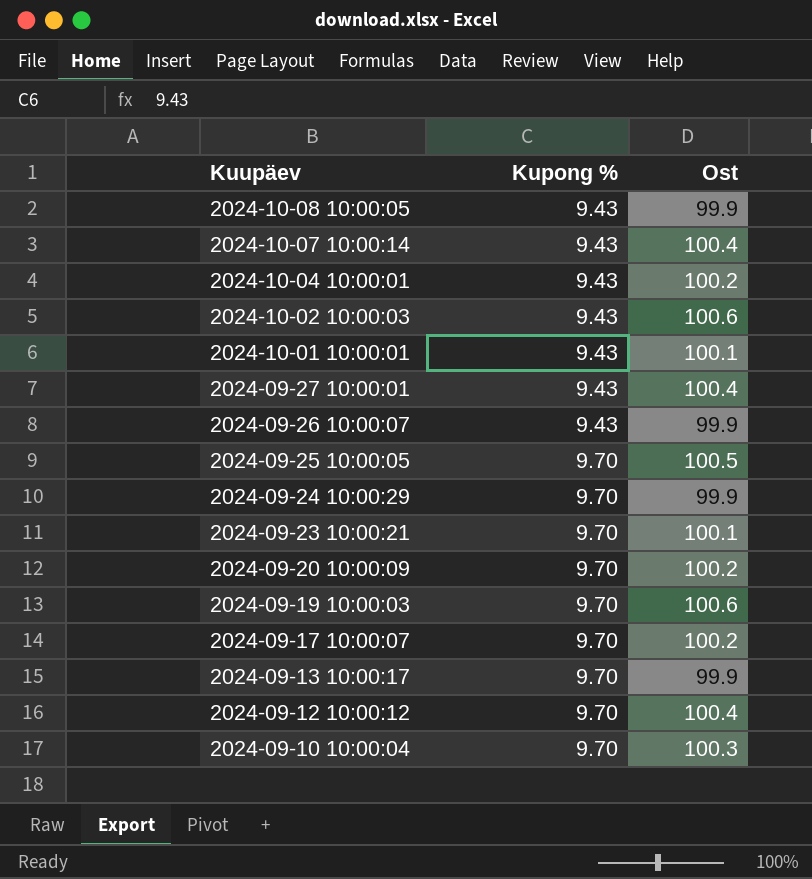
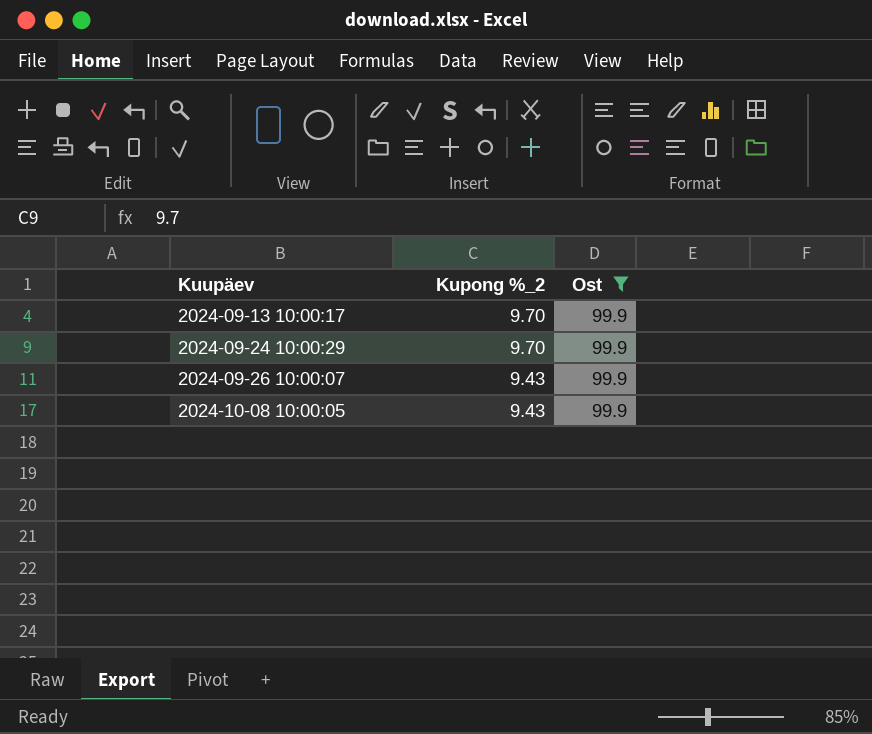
filter: none -> Ost = 99.9
row order: Kuupäev descending -> Kuupäev ascending
column name: Kupong % -> Kupong %_2

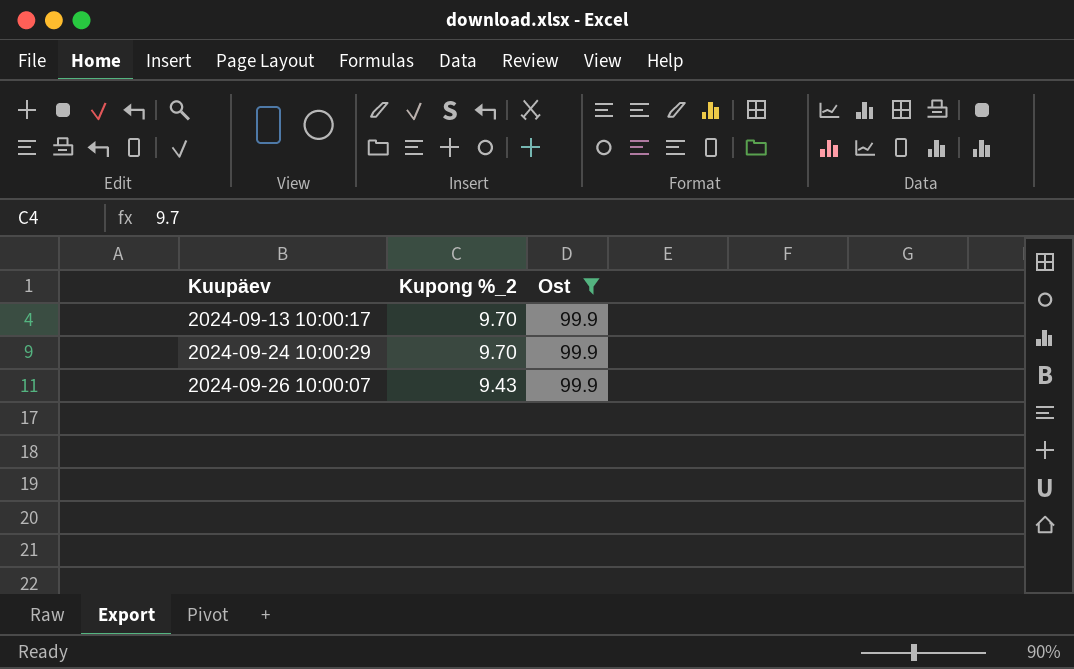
row 2024-10-08 10:00:05: 9.43 | 99.9 -> none

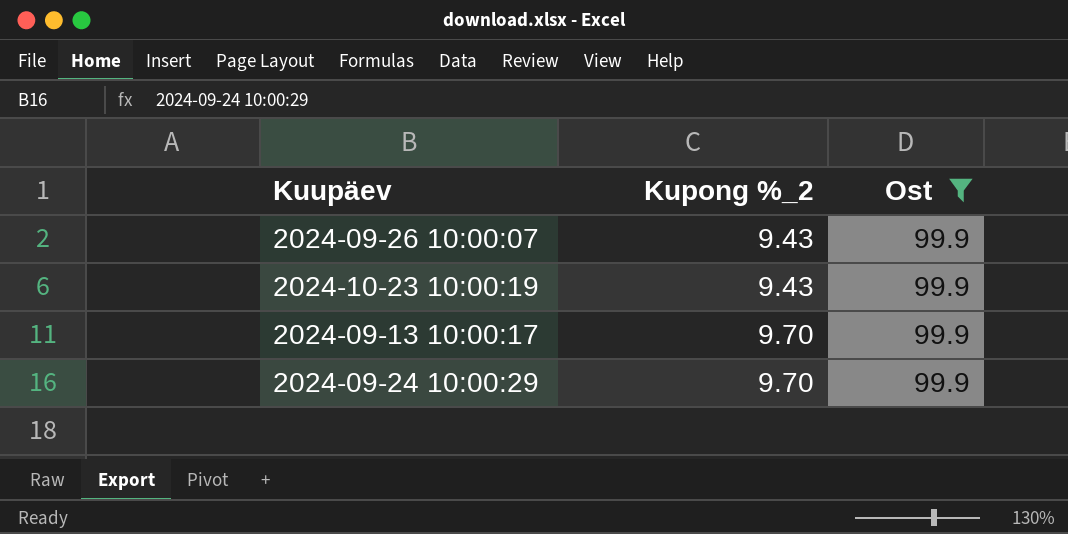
row order: Kuupäev ascending -> Kupong %_2 ascending
row 2024-10-23 10:00:19: none -> 9.43 | 99.9

